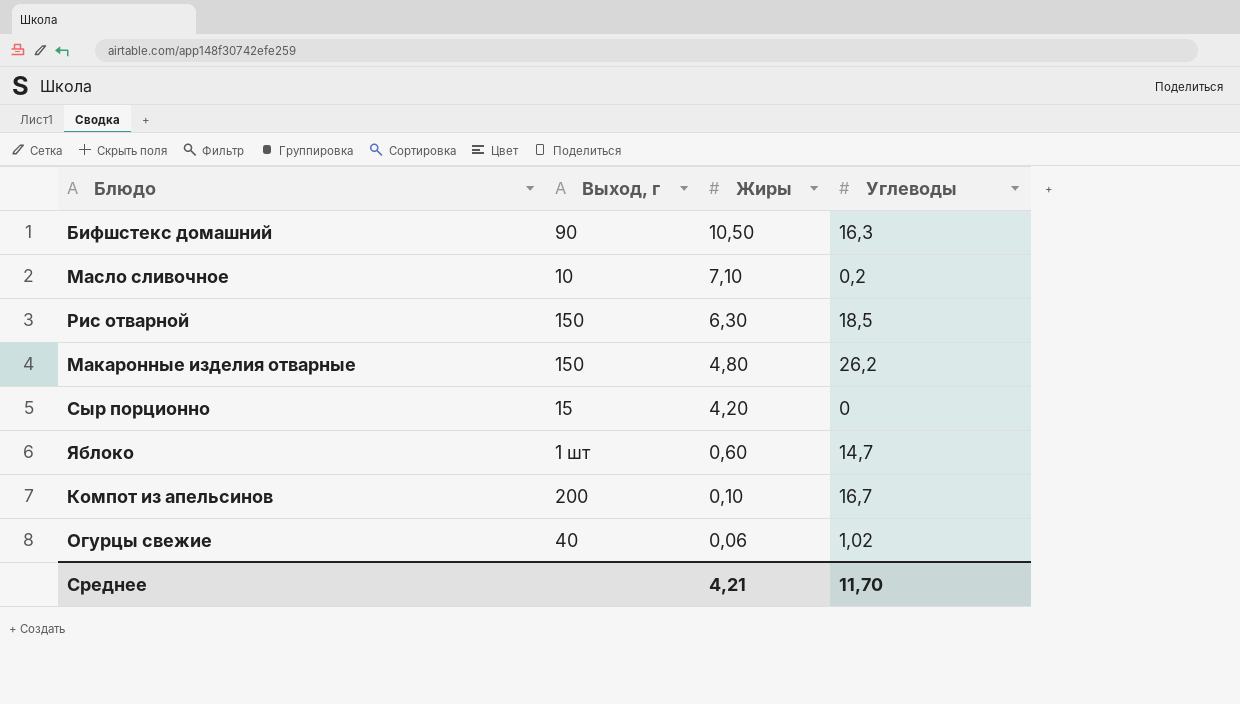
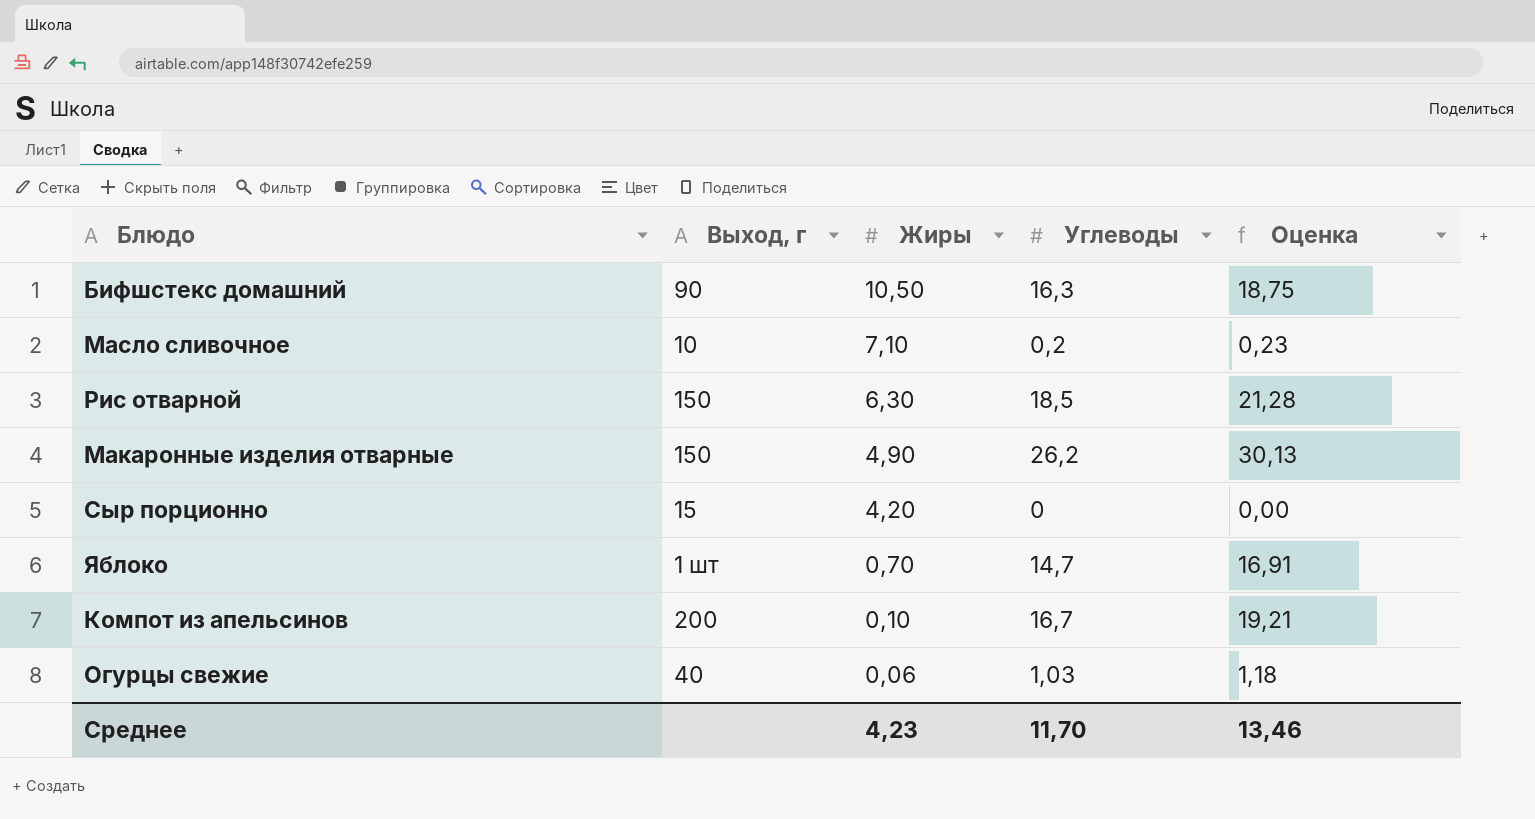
column Оценка | formula: none -> [Углеводы] * 1,15
Макаронные изделия отварные | Жиры: 4,80 -> 4,90
Яблоко | Жиры: 0,60 -> 0,70
Огурцы свежие | Углеводы: 1,02 -> 1,03
Среднее | Жиры: 4,21 -> 4,23

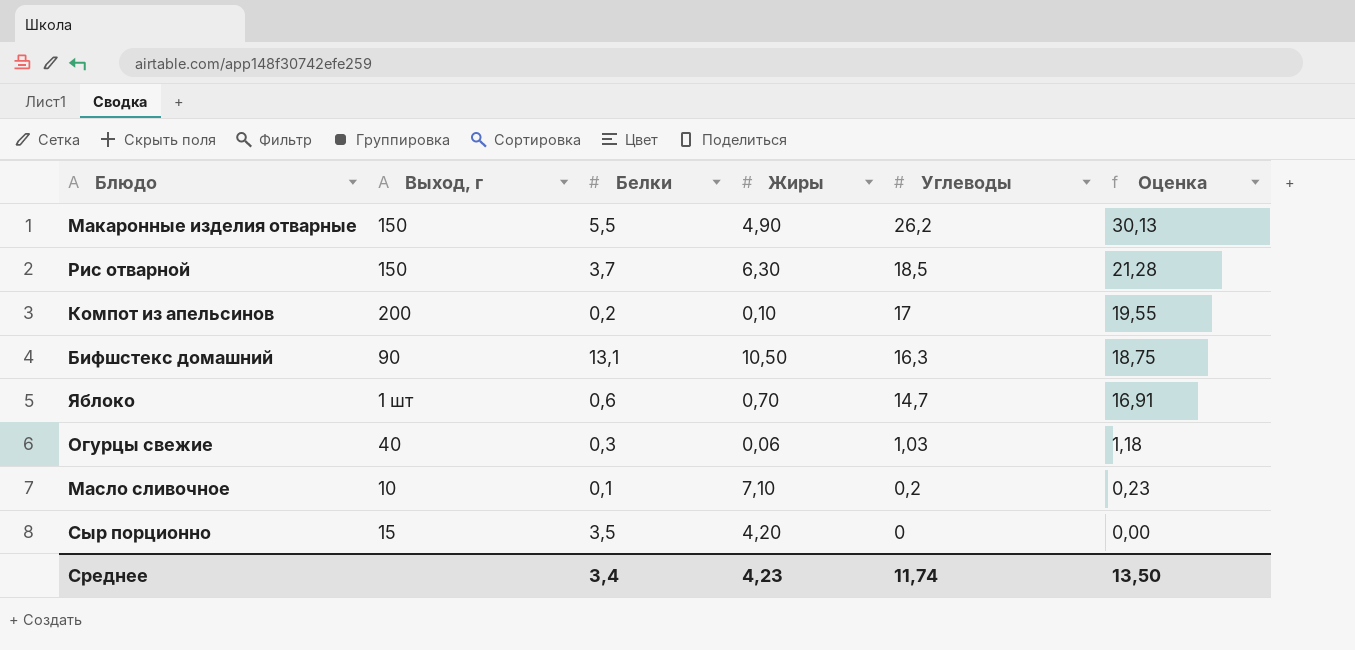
row order: Жиры descending -> Углеводы descending
column Белки | position: none -> 3
Компот из апельсинов | Углеводы: 16,7 -> 17
Компот из апельсинов | Оценка: 19,21 -> 19,55
Среднее | Углеводы: 11,70 -> 11,74
Среднее | Оценка: 13,46 -> 13,50

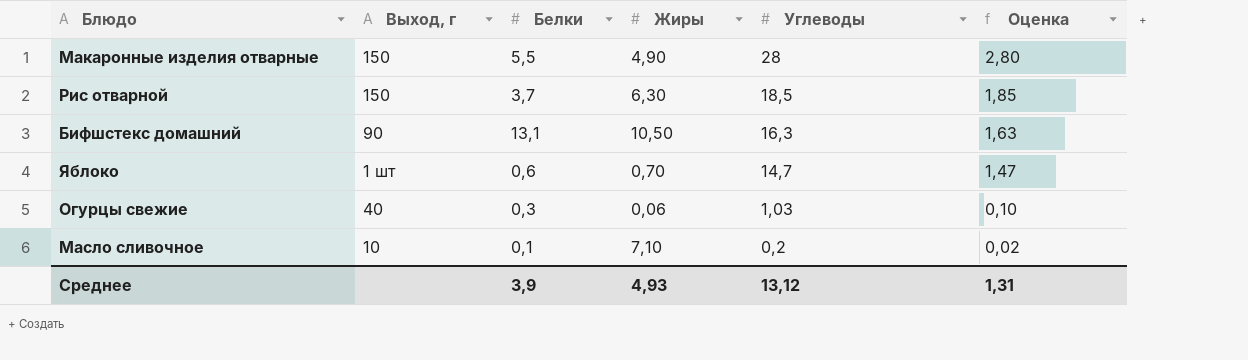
column Оценка | formula: [Углеводы] * 1,15 -> [Углеводы] * 0,1
row Компот из апельсинов: 200 | 0,2 | 0,10 | 17 | 19,55 -> none
row Сыр порционно: 15 | 3,5 | 4,20 | 0 | 0,00 -> none
Макаронные изделия отварные | Углеводы: 26,2 -> 28
Среднее | Белки: 3,4 -> 3,9
Среднее | Жиры: 4,23 -> 4,93
Среднее | Углеводы: 11,74 -> 13,12
Среднее | Оценка: 13,50 -> 1,31

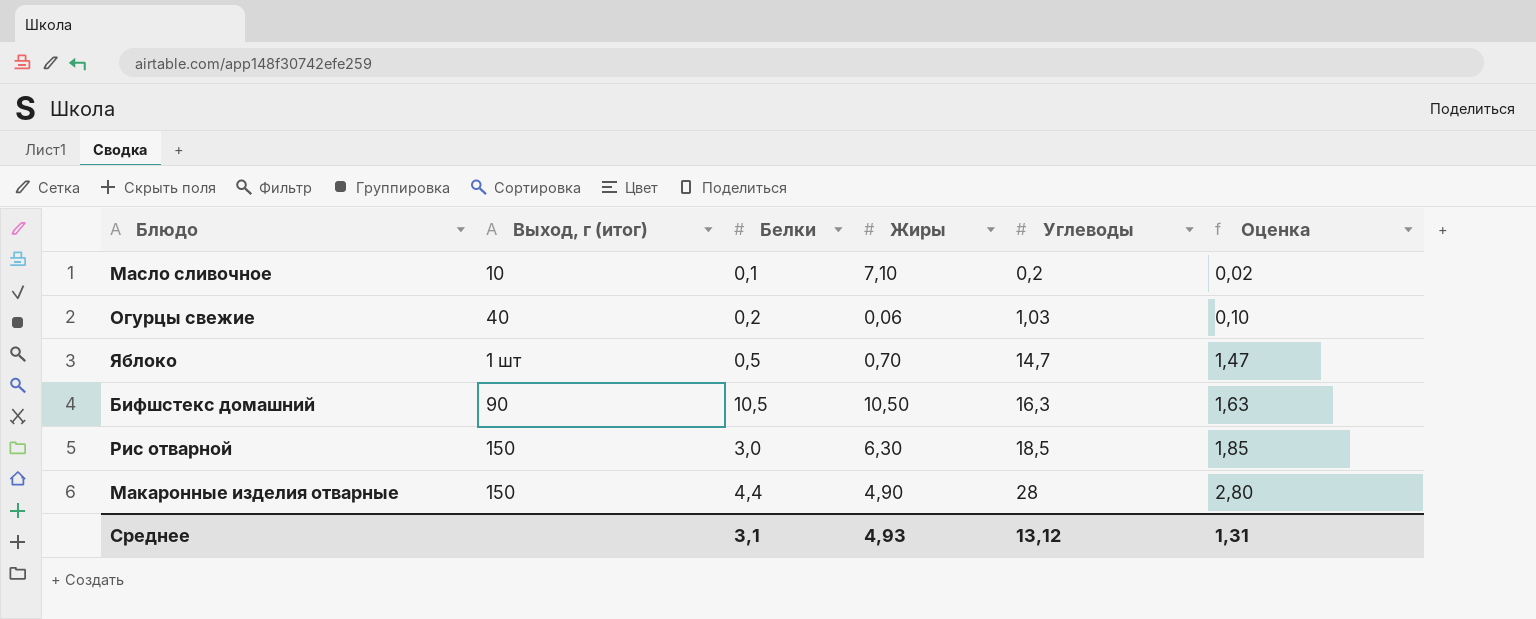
row order: Углеводы descending -> Углеводы ascending
column name: Выход, г -> Выход, г (итог)
Огурцы свежие | Белки: 0,3 -> 0,2
Яблоко | Белки: 0,6 -> 0,5
Бифшстекс домашний | Белки: 13,1 -> 10,5
Рис отварной | Белки: 3,7 -> 3,0
Макаронные изделия отварные | Белки: 5,5 -> 4,4
Среднее | Белки: 3,9 -> 3,1

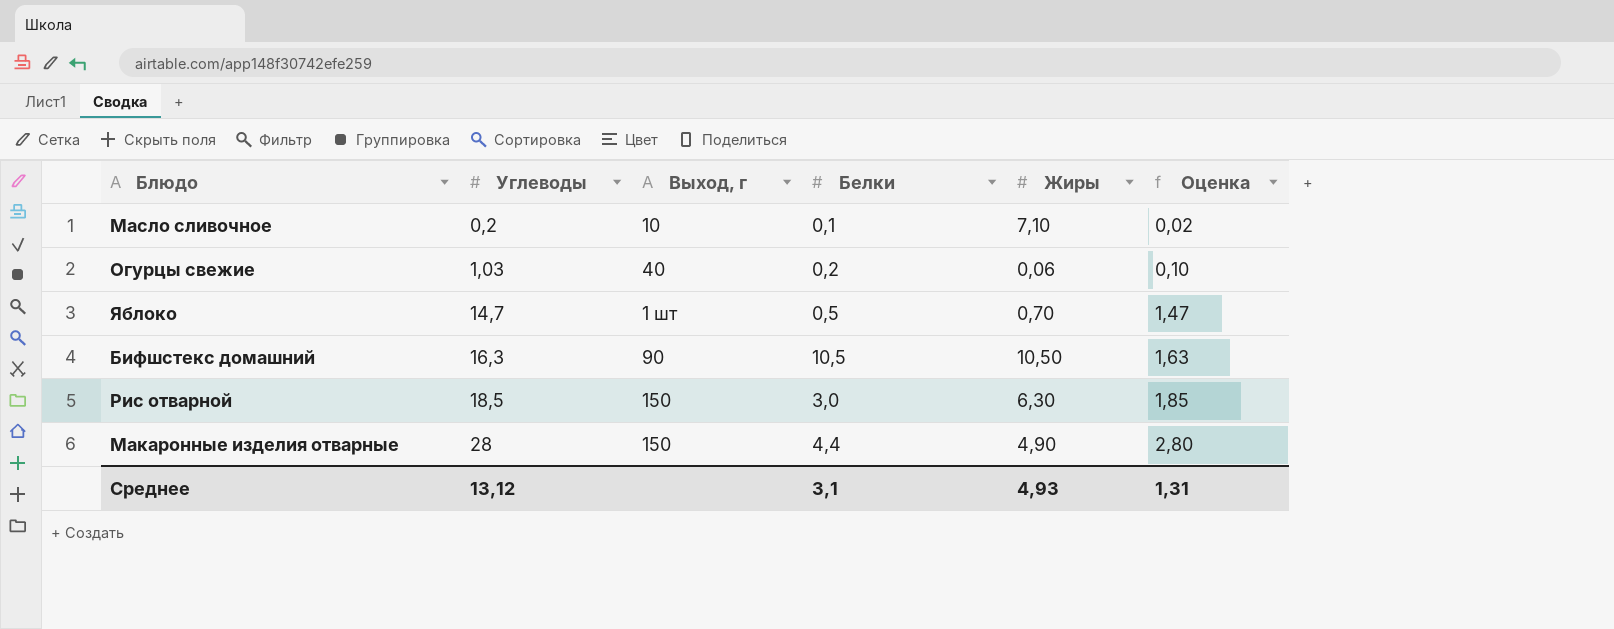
column Углеводы | position: 5 -> 2
column name: Выход, г (итог) -> Выход, г

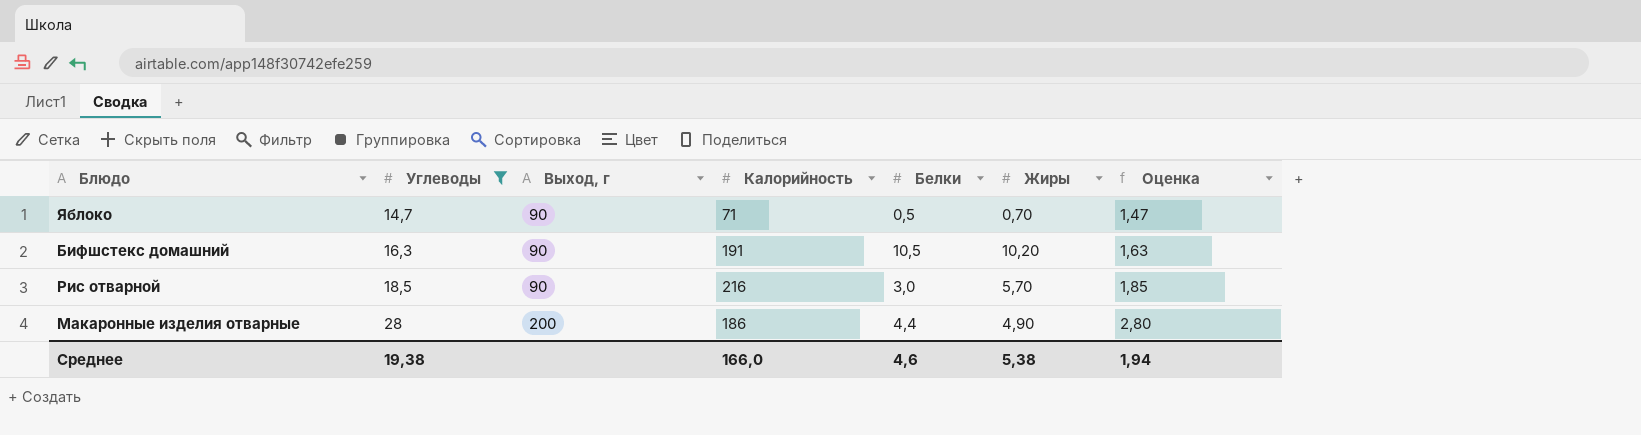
filter: none -> Углеводы >= 14,7
column Калорийность | position: none -> 4
Яблоко | Выход, г: 1 шт -> 90
Бифшстекс домашний | Жиры: 10,50 -> 10,20
Рис отварной | Выход, г: 150 -> 90
Рис отварной | Жиры: 6,30 -> 5,70
Макаронные изделия отварные | Выход, г: 150 -> 200
Среднее | Углеводы: 13,12 -> 19,38
Среднее | Белки: 3,1 -> 4,6
Среднее | Жиры: 4,93 -> 5,38
Среднее | Оценка: 1,31 -> 1,94

